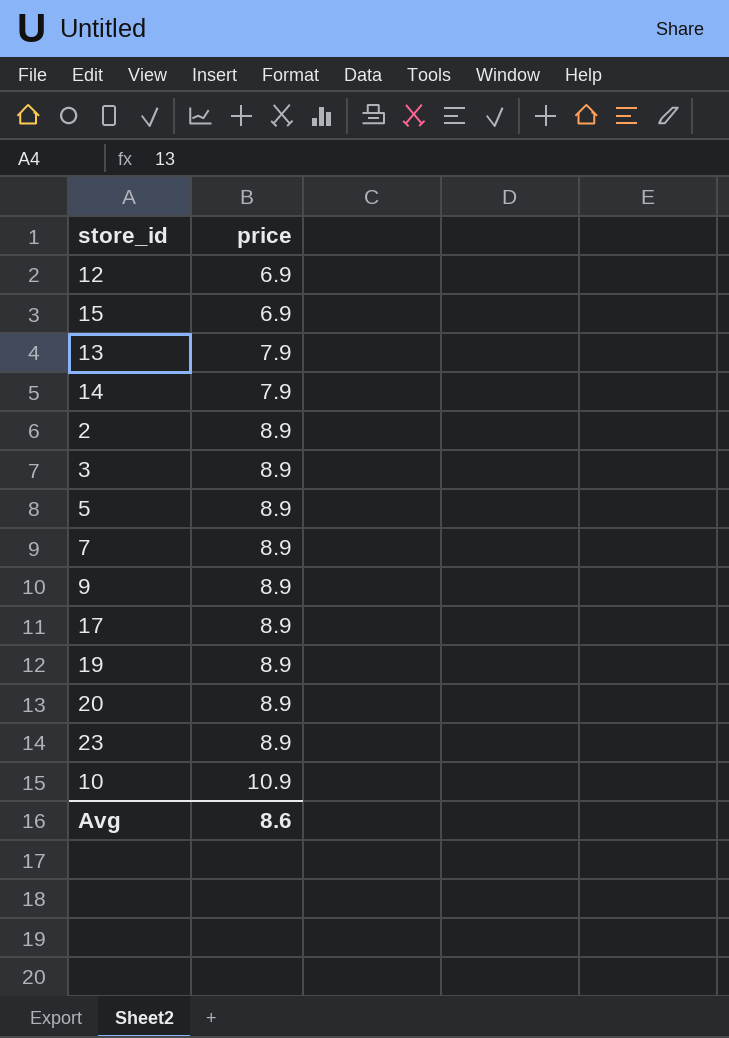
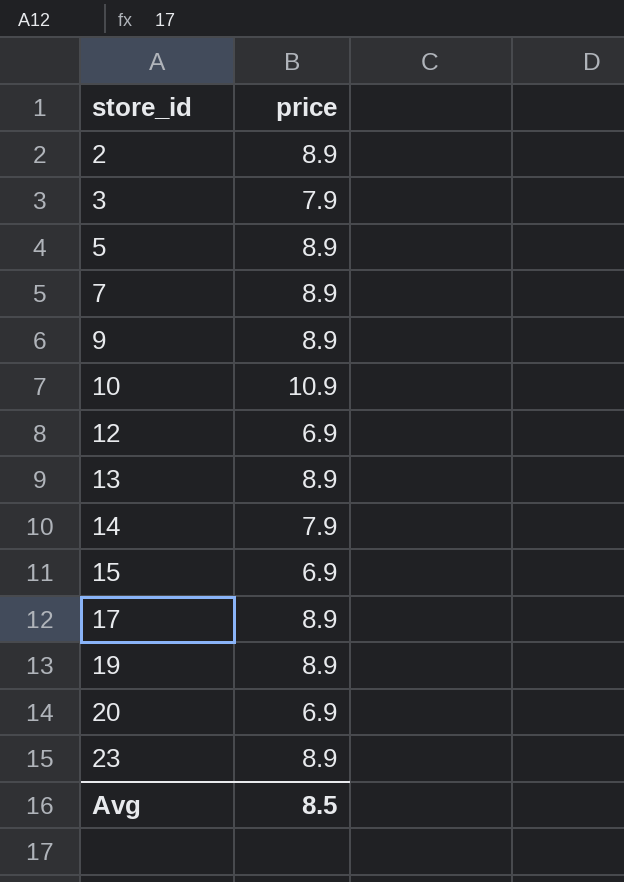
row order: price ascending -> store_id ascending
3 | price: 8.9 -> 7.9
13 | price: 7.9 -> 8.9
20 | price: 8.9 -> 6.9
Avg | price: 8.6 -> 8.5

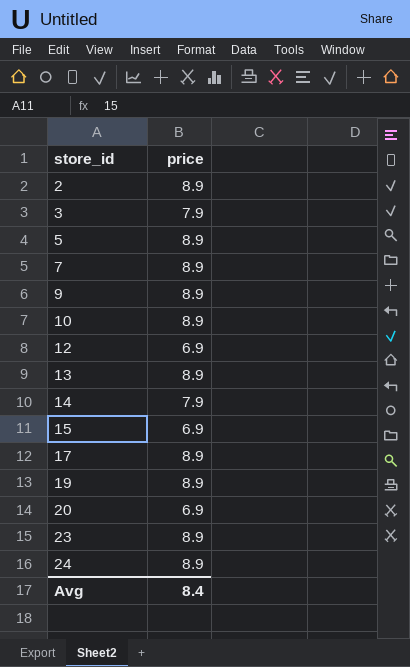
10 | price: 10.9 -> 8.9
row 24: none -> 8.9
Avg | price: 8.5 -> 8.4

